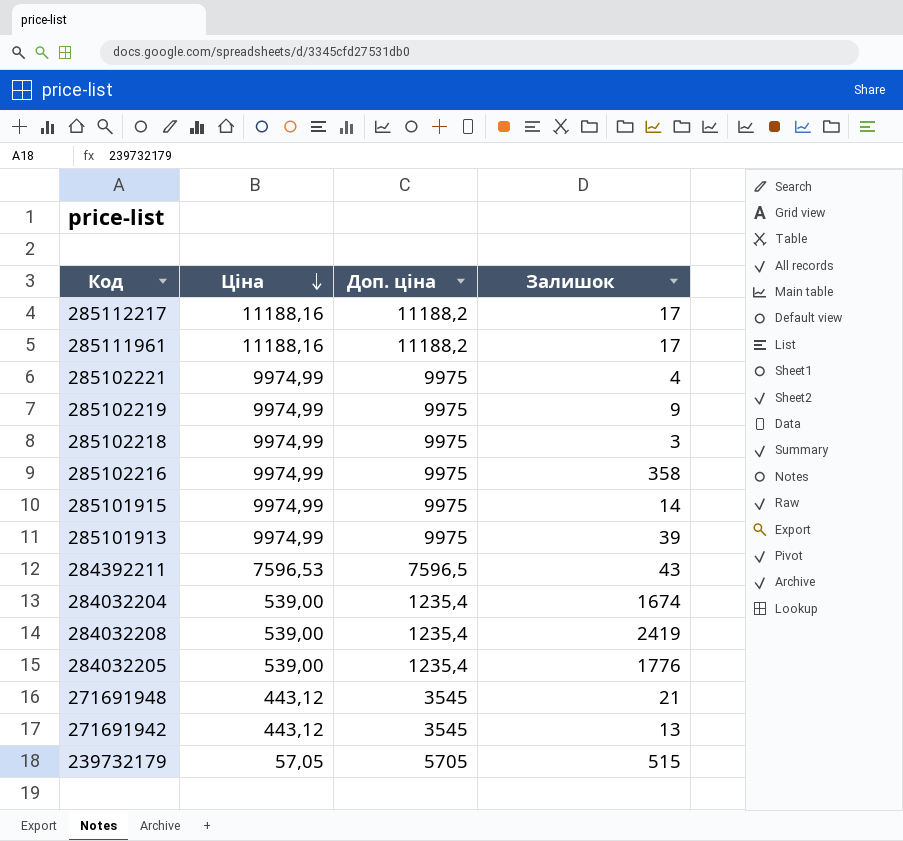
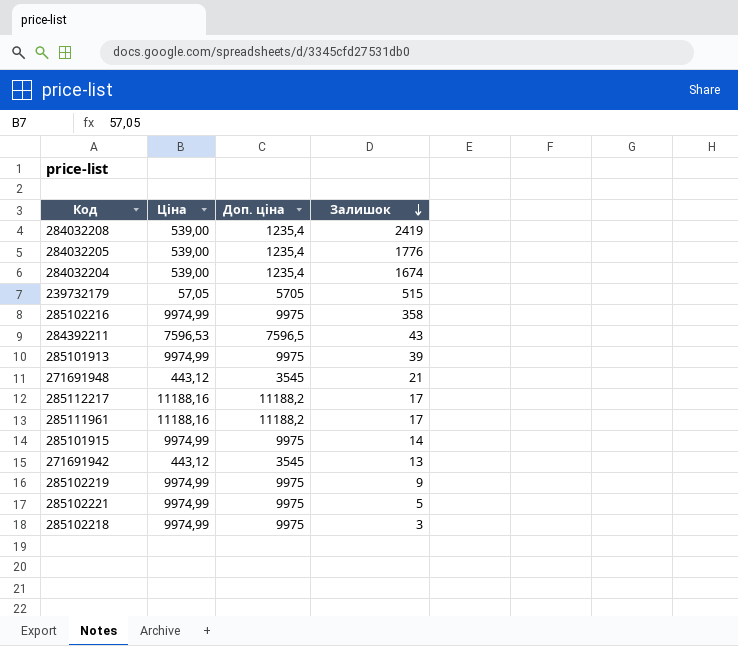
row order: Ціна descending -> Залишок descending
285102221 | Залишок: 4 -> 5

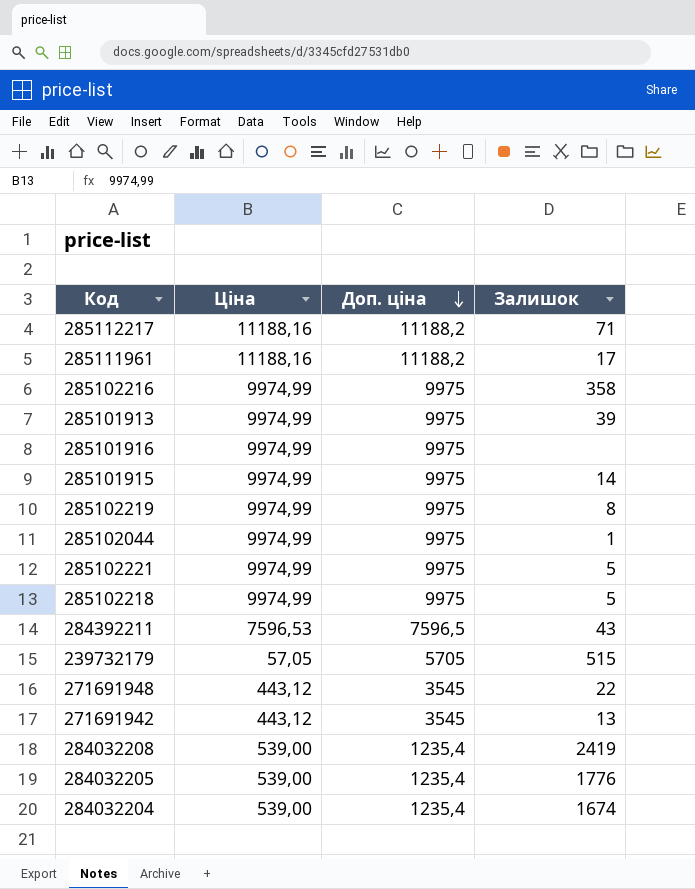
row order: Залишок descending -> Доп. ціна descending
285112217 | Залишок: 17 -> 71
row 285101916: none -> 9974,99 | 9975 | none
285102219 | Залишок: 9 -> 8
row 285102044: none -> 9974,99 | 9975 | 1
285102218 | Залишок: 3 -> 5
271691948 | Залишок: 21 -> 22

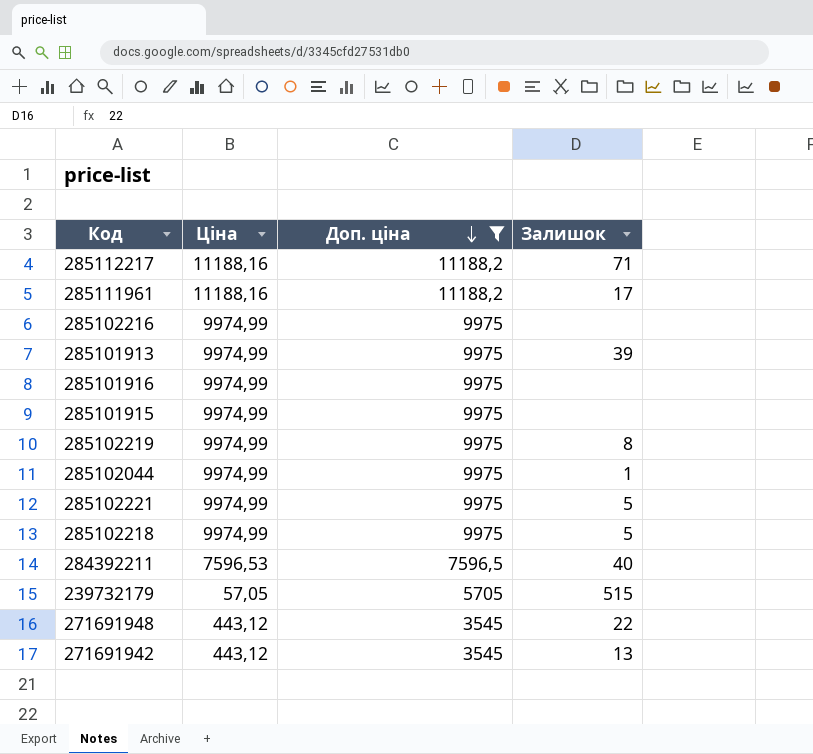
filter: none -> Доп. ціна != 1235,4
285102216 | Залишок: 358 -> none
285101915 | Залишок: 14 -> none
284392211 | Залишок: 43 -> 40

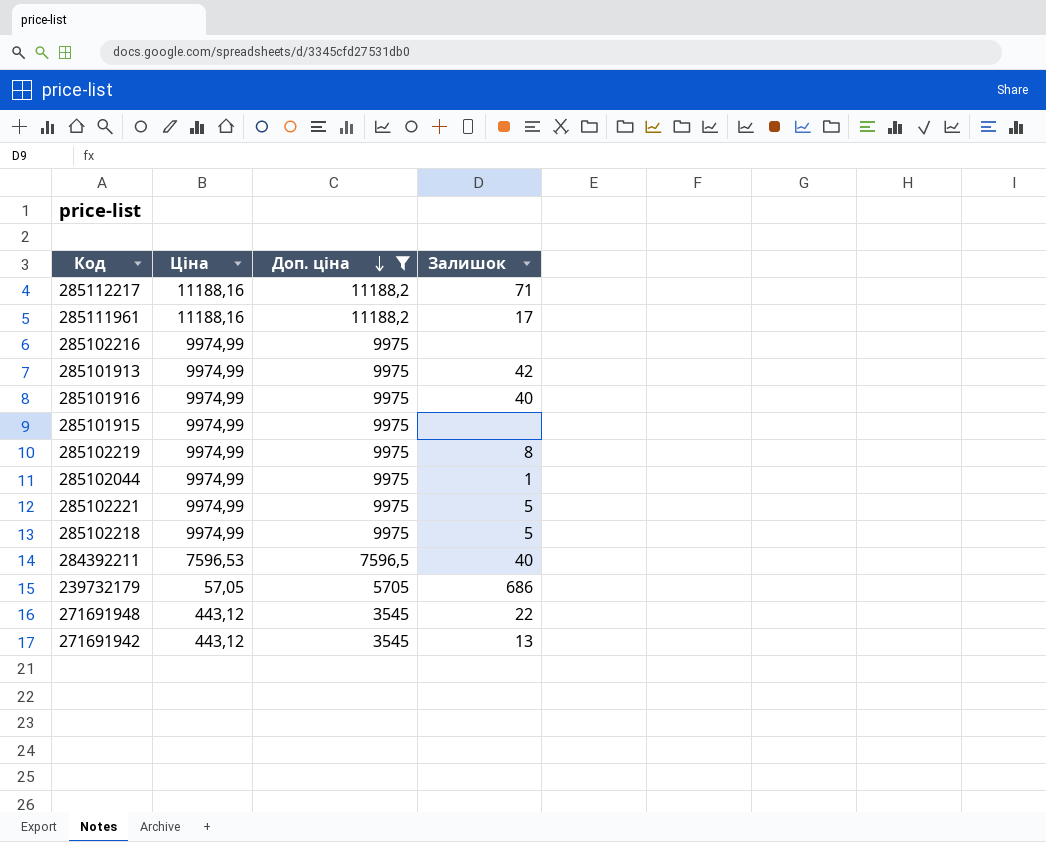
285101913 | Залишок: 39 -> 42
285101916 | Залишок: none -> 40
239732179 | Залишок: 515 -> 686

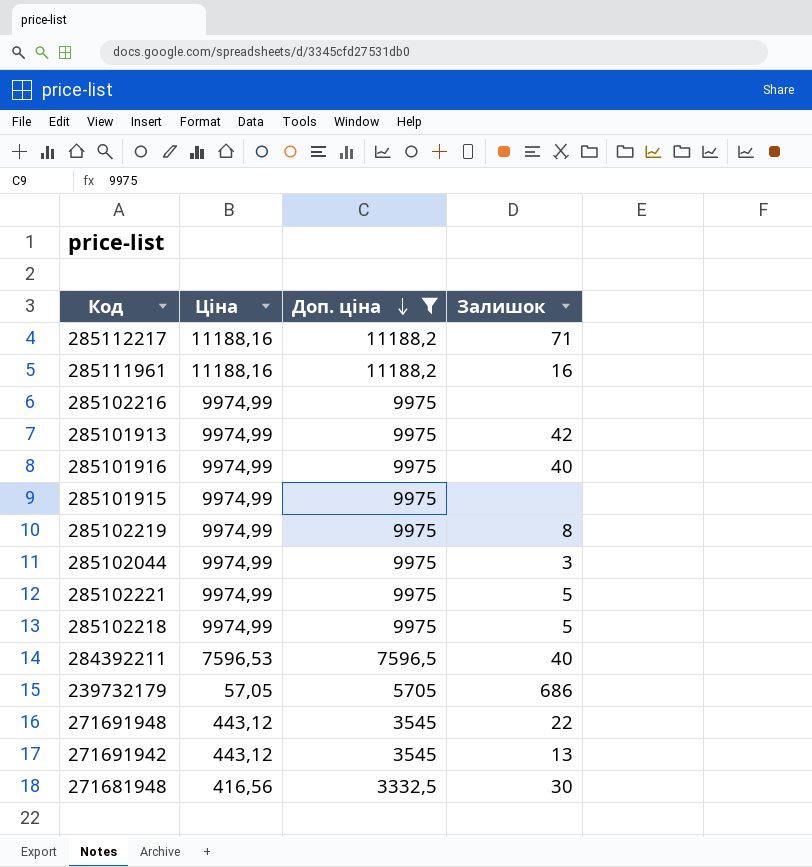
285111961 | Залишок: 17 -> 16
285102044 | Залишок: 1 -> 3
row 271681948: none -> 416,56 | 3332,5 | 30

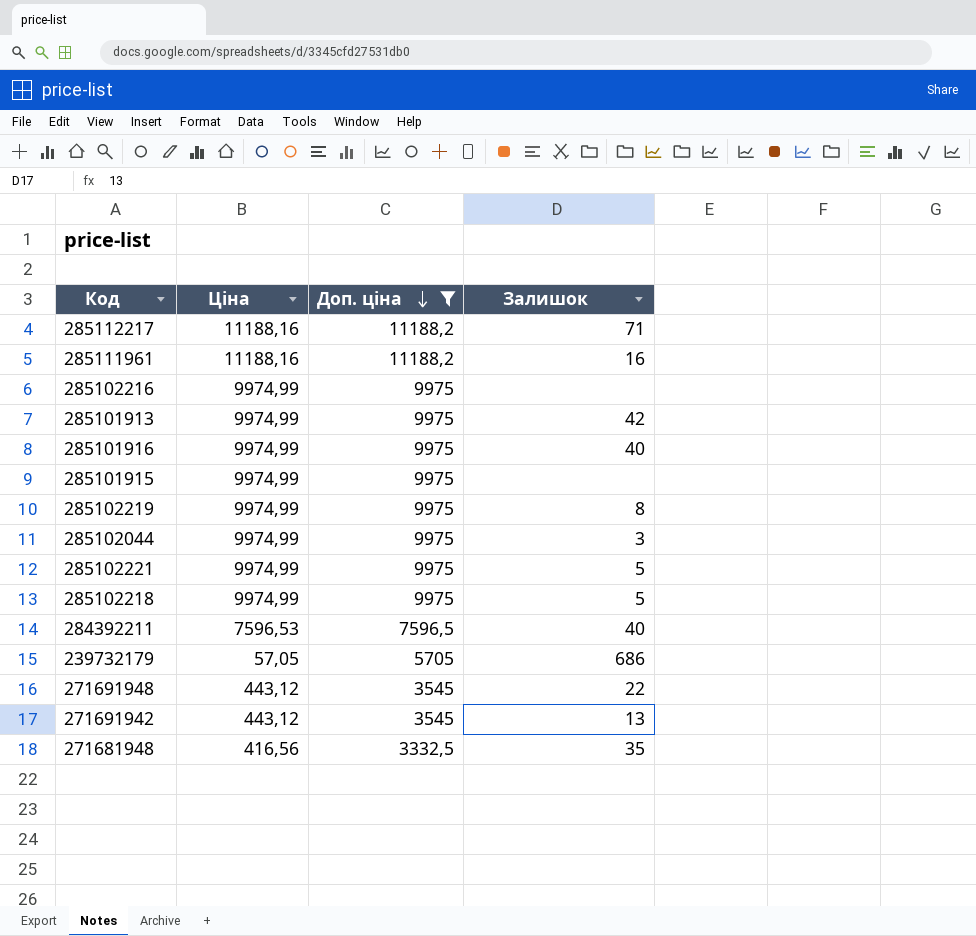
271681948 | Залишок: 30 -> 35

